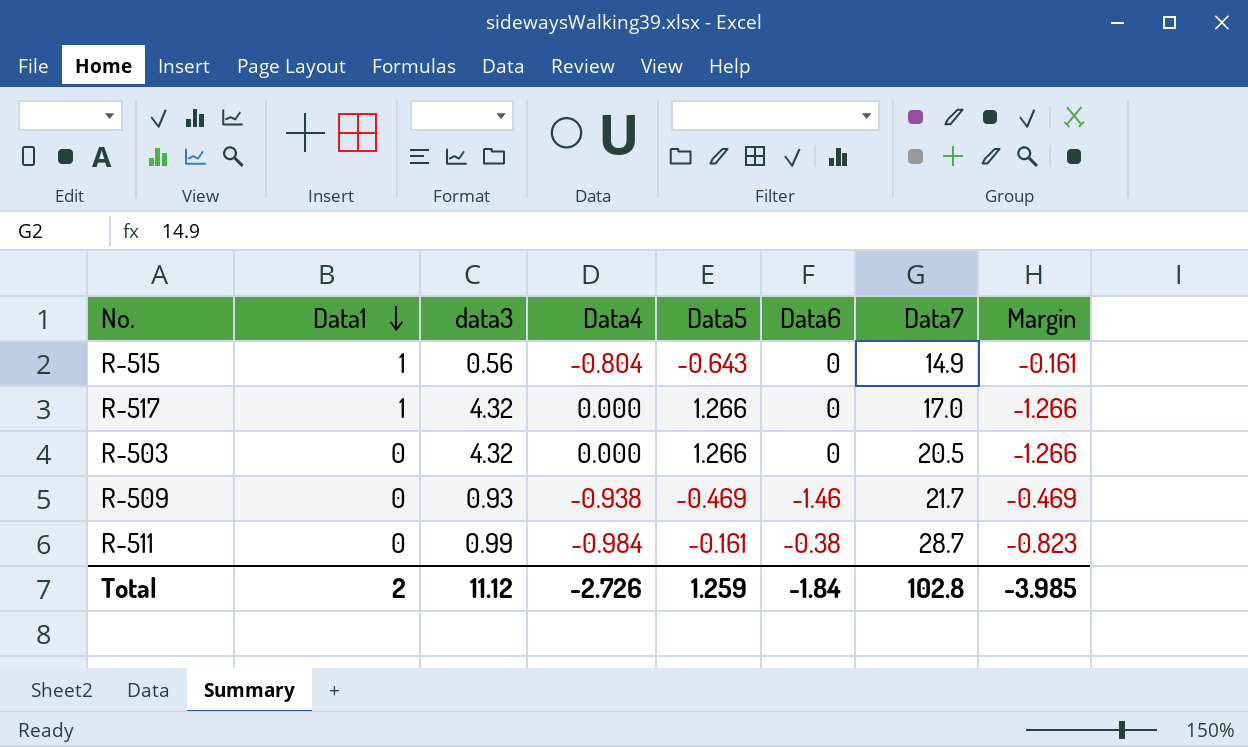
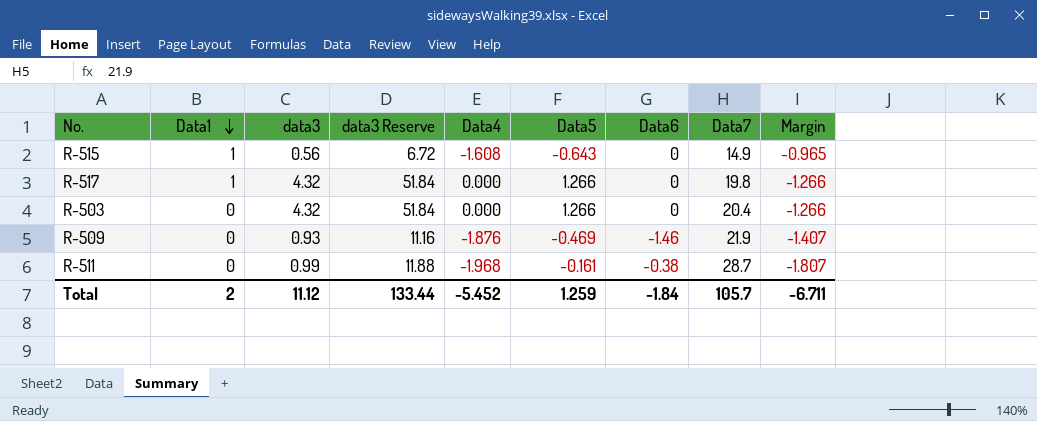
column data3 Reserve | formula: none -> [data3] * 12
R-515 | Data4: -0.804 -> -1.608
R-515 | Margin: -0.161 -> -0.965
R-517 | Data7: 17.0 -> 19.8
R-503 | Data7: 20.5 -> 20.4
R-509 | Data4: -0.938 -> -1.876
R-509 | Data7: 21.7 -> 21.9
R-509 | Margin: -0.469 -> -1.407
R-511 | Data4: -0.984 -> -1.968
R-511 | Margin: -0.823 -> -1.807
Total | Data4: -2.726 -> -5.452
Total | Data7: 102.8 -> 105.7
Total | Margin: -3.985 -> -6.711

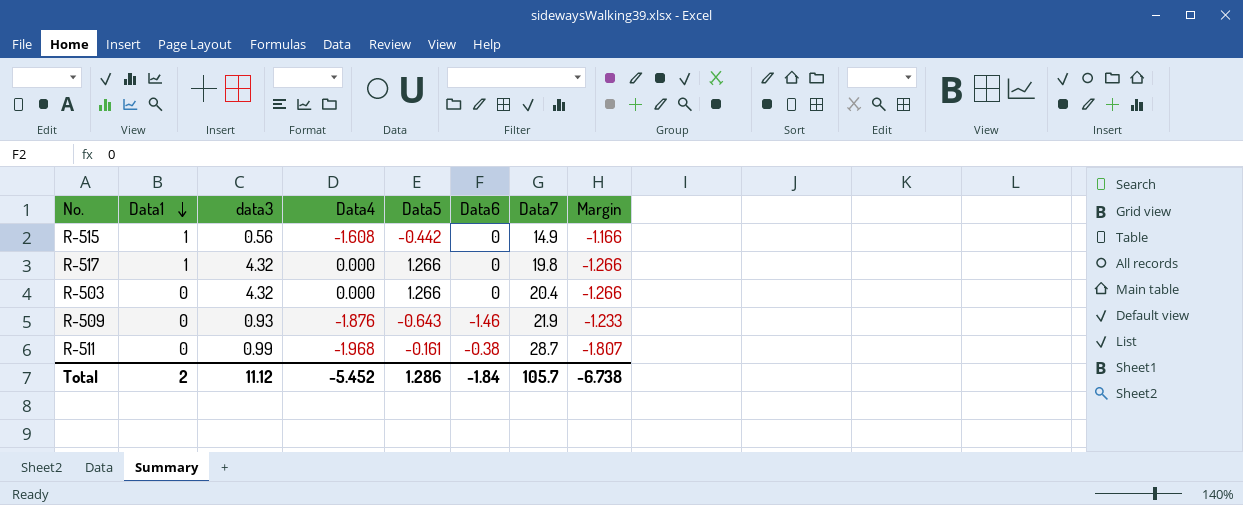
column data3 Reserve | formula: [data3] * 12 -> none
R-515 | Data5: -0.643 -> -0.442
R-515 | Margin: -0.965 -> -1.166
R-509 | Data5: -0.469 -> -0.643
R-509 | Margin: -1.407 -> -1.233
Total | Data5: 1.259 -> 1.286
Total | Margin: -6.711 -> -6.738

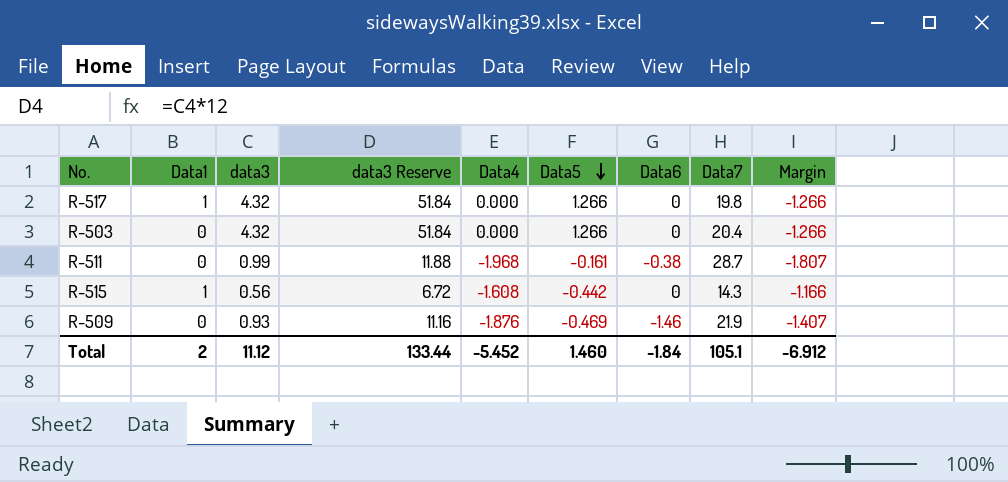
row order: Data1 descending -> Data5 descending
column data3 Reserve | formula: none -> [data3] * 12
R-515 | Data7: 14.9 -> 14.3
R-509 | Data5: -0.643 -> -0.469
R-509 | Margin: -1.233 -> -1.407
Total | Data5: 1.286 -> 1.460
Total | Data7: 105.7 -> 105.1
Total | Margin: -6.738 -> -6.912

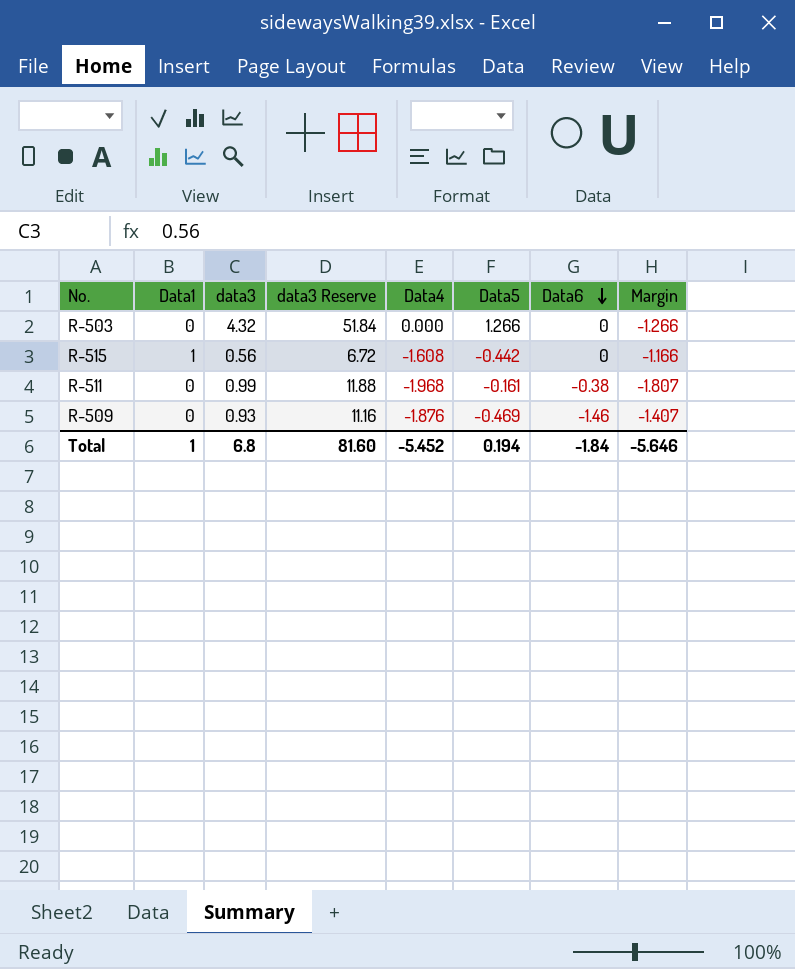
row order: Data5 descending -> Data6 descending
column Data7 | position: 8 -> none
row R-517: 1 | 4.32 | 51.84 | 0.000 | 1.266 | 0 | 19.8 | -1.266 -> none
Total | Data1: 2 -> 1
Total | data3: 11.12 -> 6.8
Total | data3 Reserve: 133.44 -> 81.60
Total | Data5: 1.460 -> 0.194
Total | Margin: -6.912 -> -5.646

